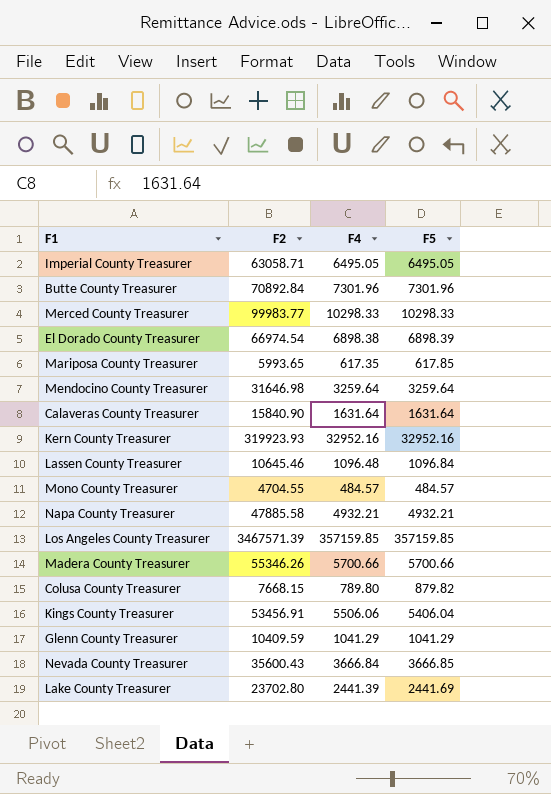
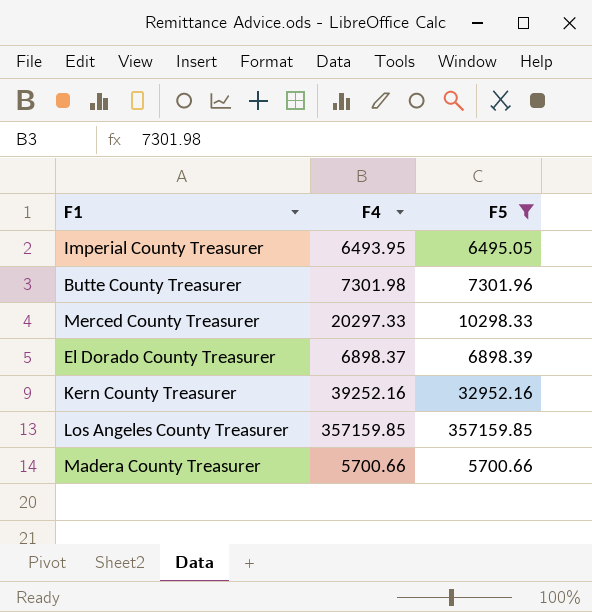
filter: none -> F5 >= 5700.66
column F2 | position: 2 -> none
Imperial County Treasurer | F4: 6495.05 -> 6493.95
Butte County Treasurer | F4: 7301.96 -> 7301.98
Merced County Treasurer | F4: 10298.33 -> 20297.33
El Dorado County Treasurer | F4: 6898.38 -> 6898.37
Kern County Treasurer | F4: 32952.16 -> 39252.16

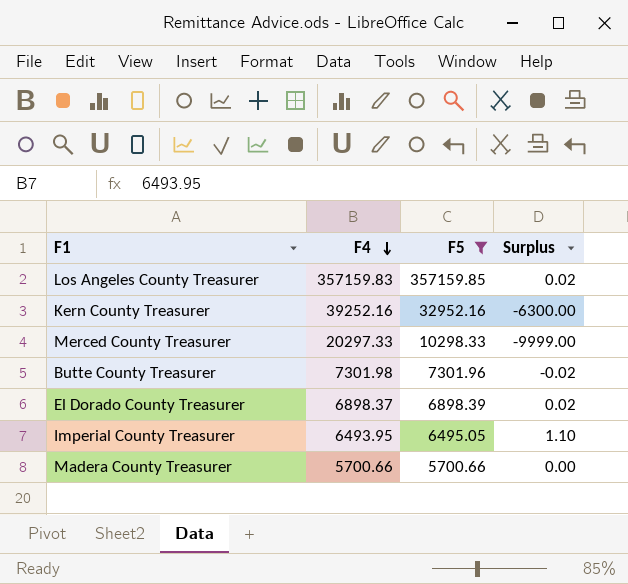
row order: none -> F4 descending
column Surplus | formula: none -> [F5] - [F4]
Los Angeles County Treasurer | F4: 357159.85 -> 357159.83

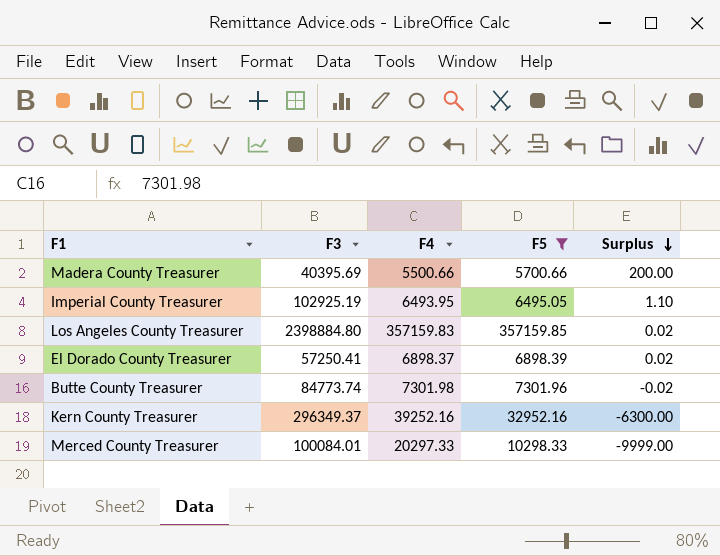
row order: F4 descending -> Surplus descending
column F3 | position: none -> 2
Madera County Treasurer | F4: 5700.66 -> 5500.66
Madera County Treasurer | Surplus: 0.00 -> 200.00

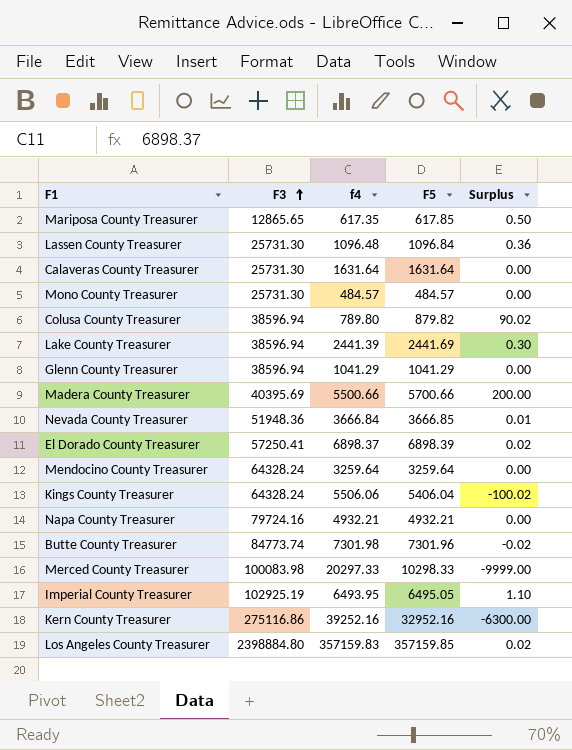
filter: F5 >= 5700.66 -> none
row order: Surplus descending -> F3 ascending
column name: F4 -> f4
Merced County Treasurer | F3: 100084.01 -> 100083.98
Kern County Treasurer | F3: 296349.37 -> 275116.86

